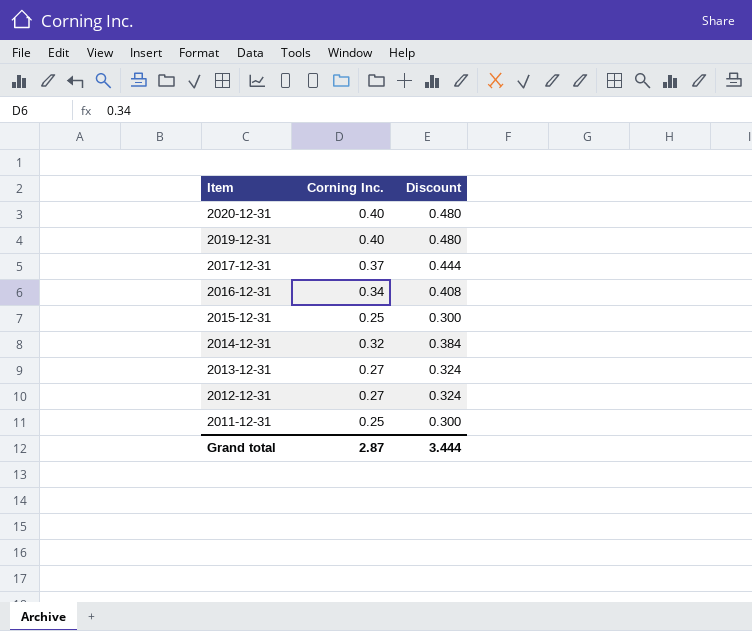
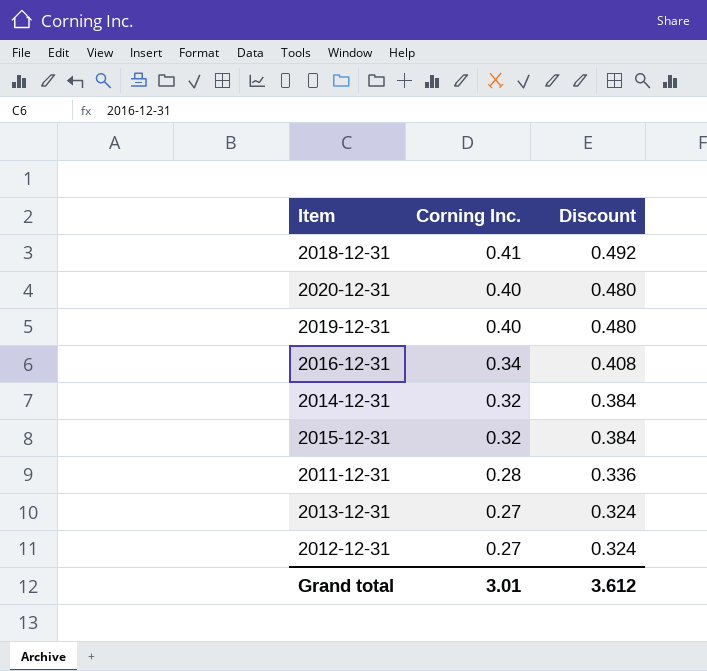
row order: Item descending -> Corning Inc. descending
row 2017-12-31: 0.37 | 0.444 -> none
row 2018-12-31: none -> 0.41 | 0.492
2015-12-31 | Corning Inc.: 0.25 -> 0.32
2015-12-31 | Discount: 0.300 -> 0.384
2011-12-31 | Corning Inc.: 0.25 -> 0.28
2011-12-31 | Discount: 0.300 -> 0.336
Grand total | Corning Inc.: 2.87 -> 3.01
Grand total | Discount: 3.444 -> 3.612

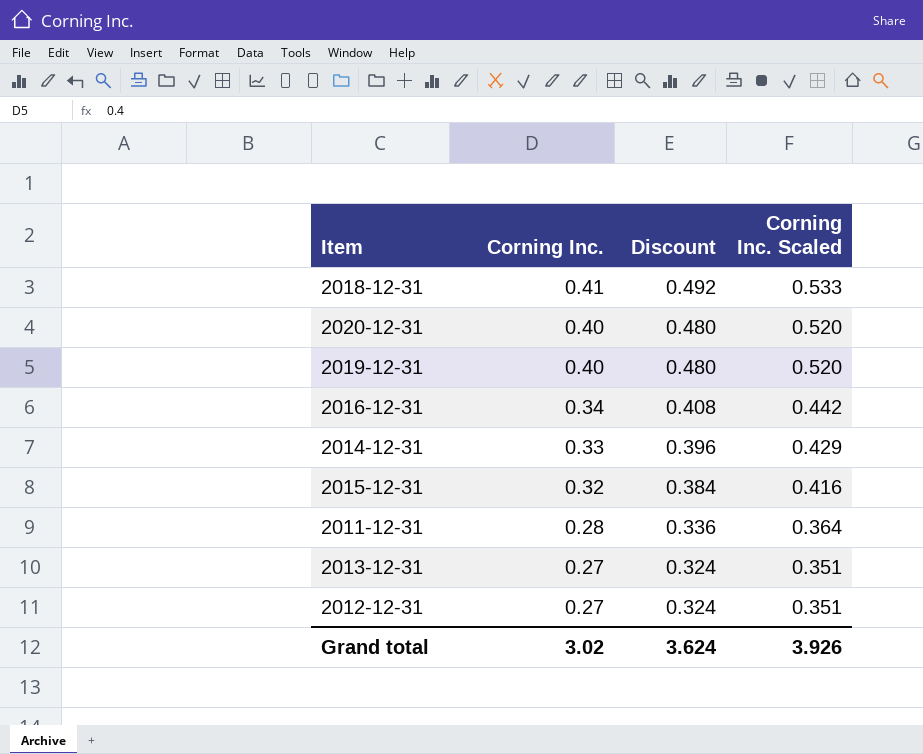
column Corning Inc. Scaled | formula: none -> [Corning Inc.] * 1.3
2014-12-31 | Corning Inc.: 0.32 -> 0.33
2014-12-31 | Discount: 0.384 -> 0.396
Grand total | Corning Inc.: 3.01 -> 3.02
Grand total | Discount: 3.612 -> 3.624

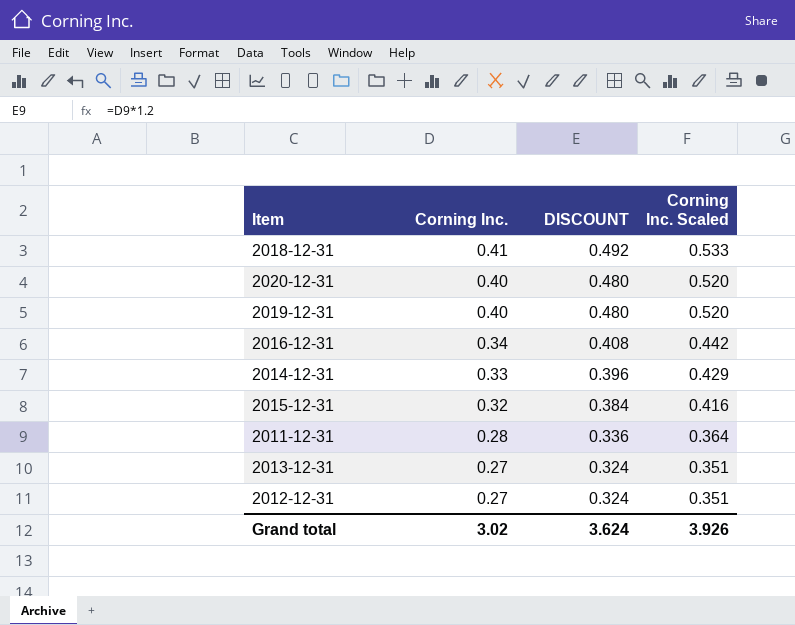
column name: Discount -> DISCOUNT

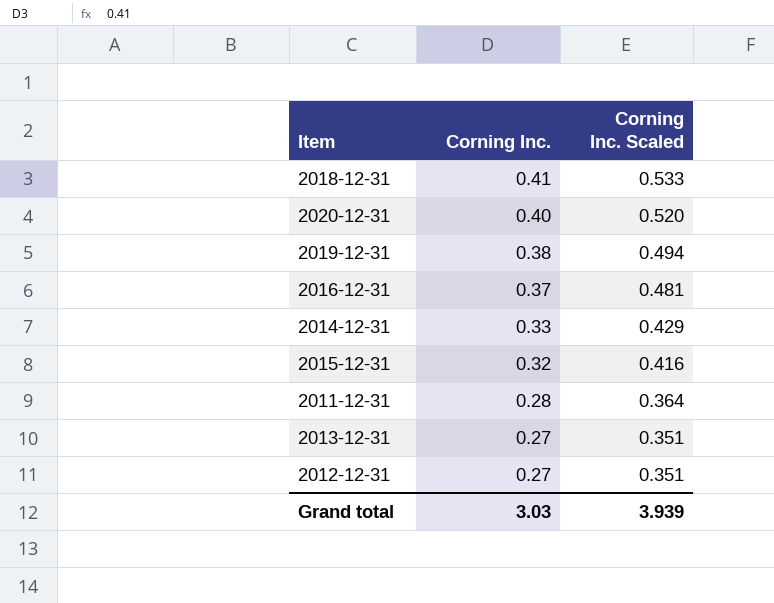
column DISCOUNT | formula: [Corning Inc.] * 1.2 -> none
2019-12-31 | Corning Inc.: 0.40 -> 0.38
2019-12-31 | Corning Inc. Scaled: 0.520 -> 0.494
2016-12-31 | Corning Inc.: 0.34 -> 0.37
2016-12-31 | Corning Inc. Scaled: 0.442 -> 0.481
Grand total | Corning Inc.: 3.02 -> 3.03
Grand total | Corning Inc. Scaled: 3.926 -> 3.939

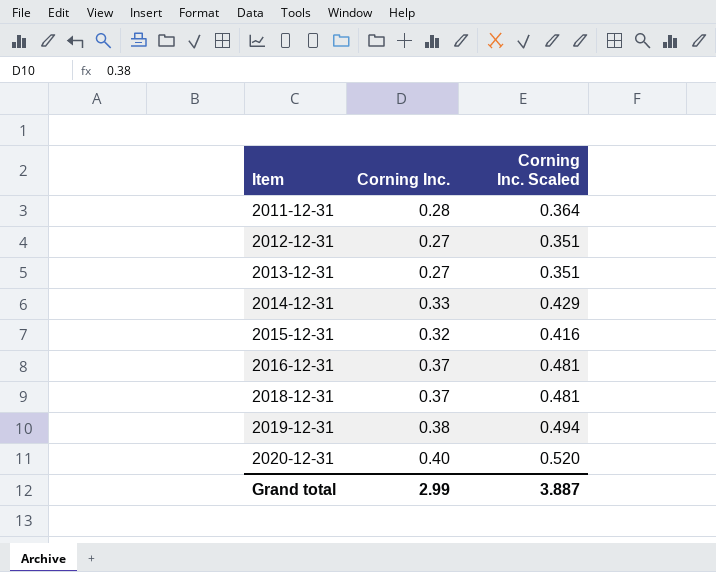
row order: Corning Inc. descending -> Item ascending
2018-12-31 | Corning Inc.: 0.41 -> 0.37
2018-12-31 | Corning Inc. Scaled: 0.533 -> 0.481
Grand total | Corning Inc.: 3.03 -> 2.99
Grand total | Corning Inc. Scaled: 3.939 -> 3.887

